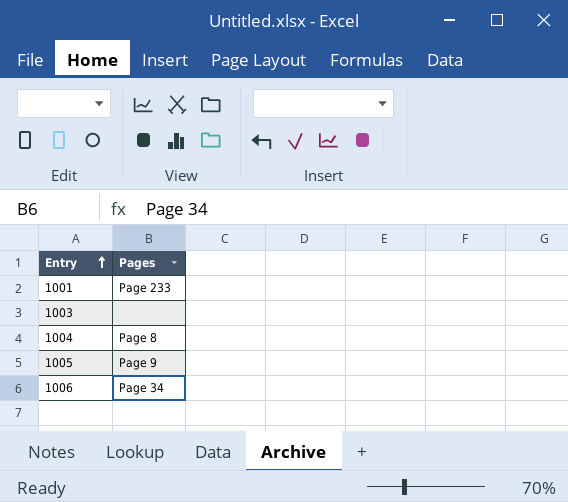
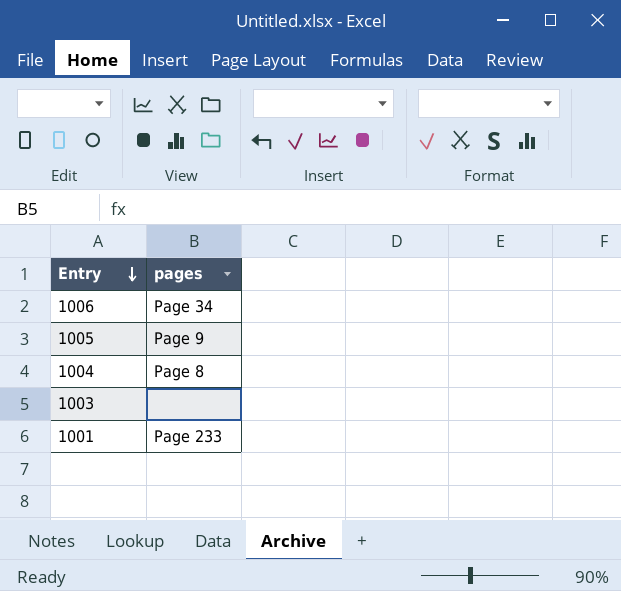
row order: Entry ascending -> Entry descending
column name: Pages -> pages

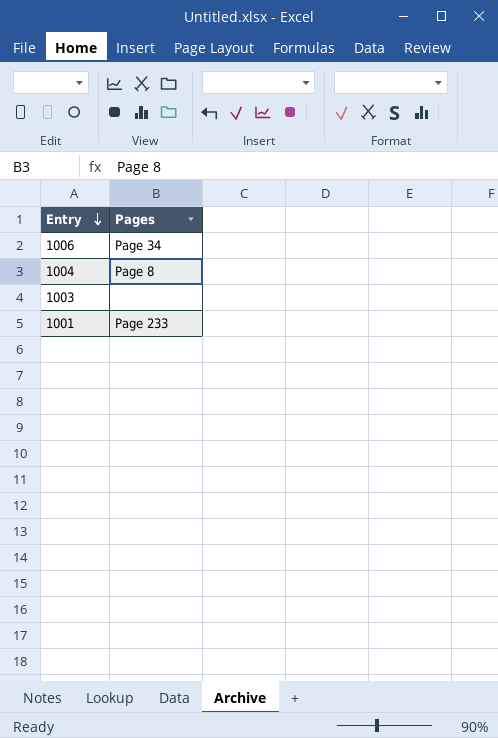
column name: pages -> Pages
row 1005: Page 9 -> none

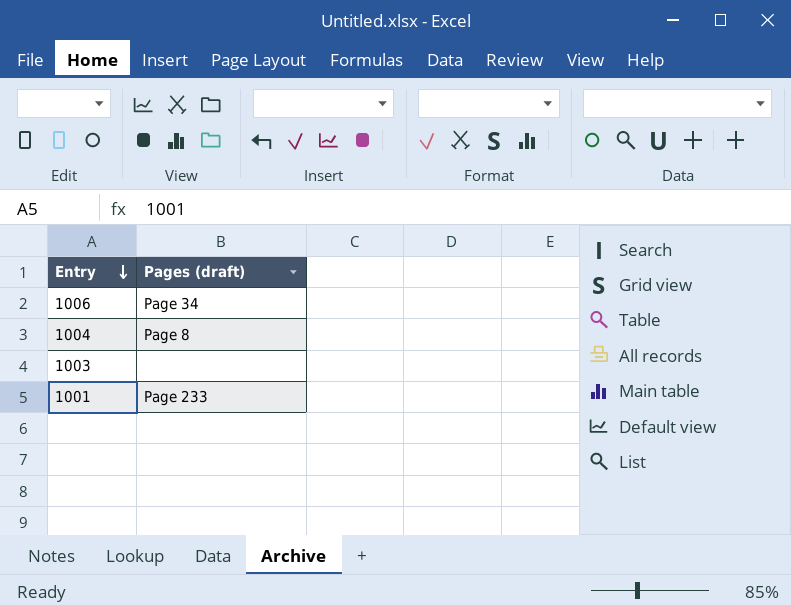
column name: Pages -> Pages (draft)

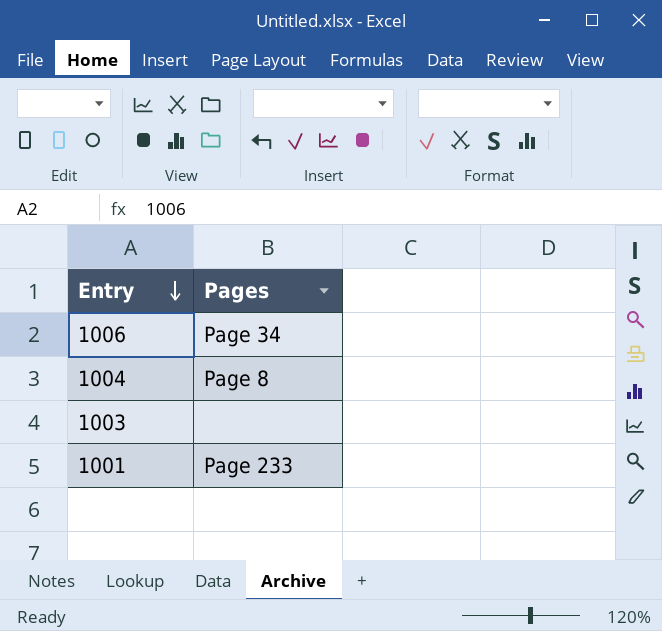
column name: Pages (draft) -> Pages

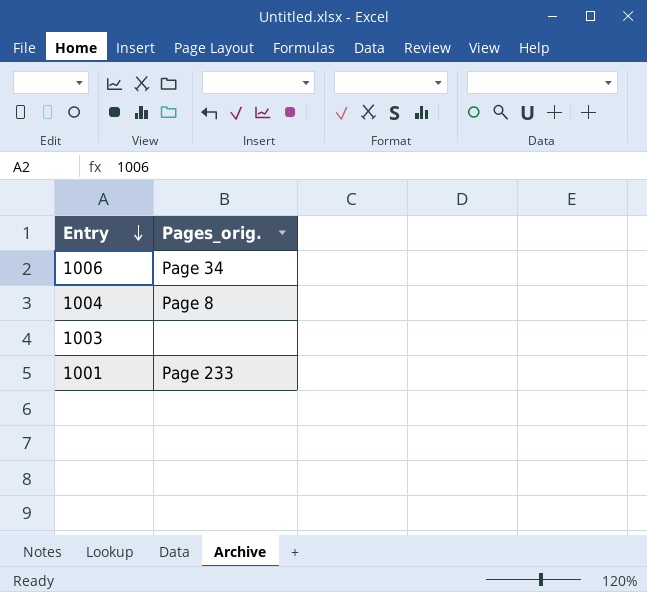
column name: Pages -> Pages_orig.

